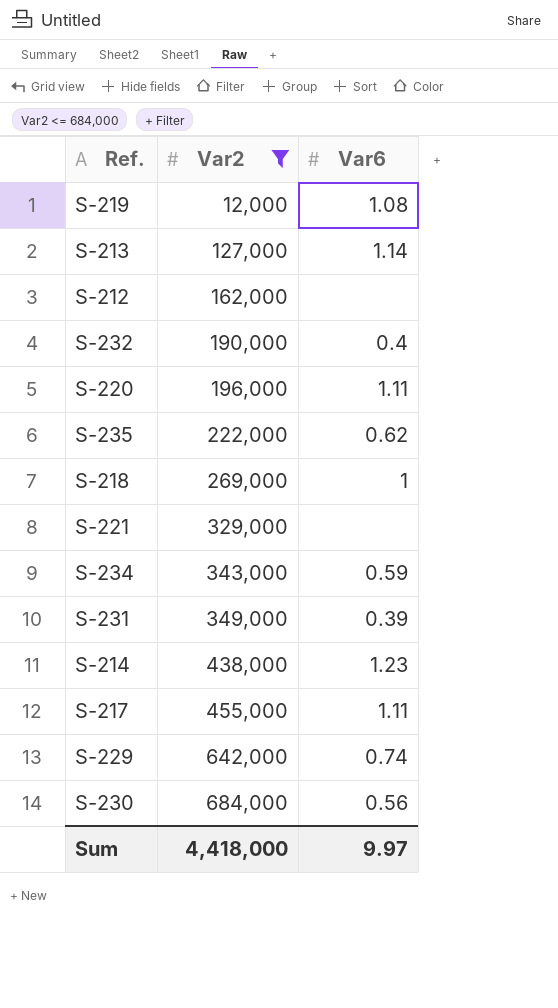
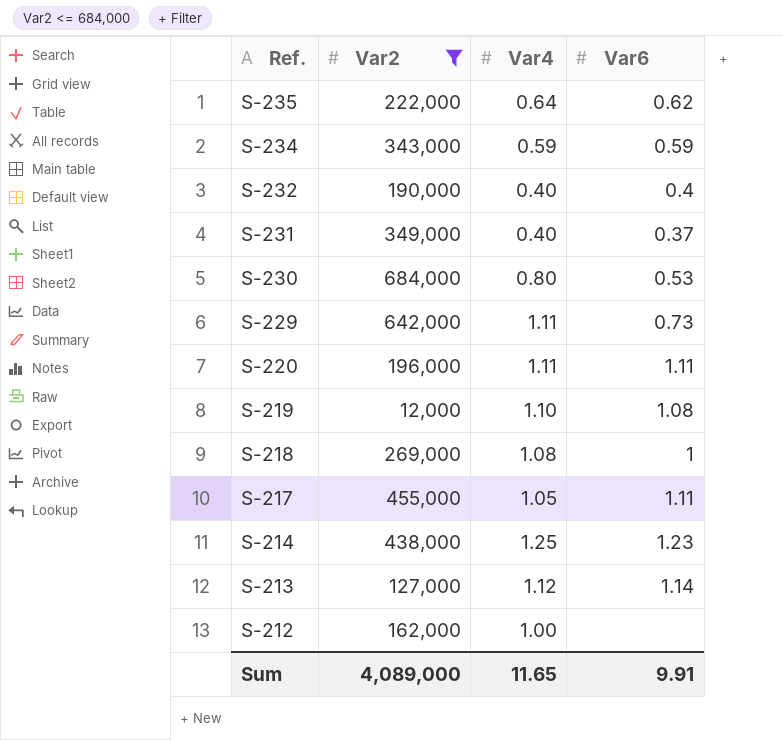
row order: Var2 ascending -> Ref. descending
column Var4 | position: none -> 3
row S-221: 329,000 | none -> none
S-231 | Var6: 0.39 -> 0.37
S-230 | Var6: 0.56 -> 0.53
S-229 | Var6: 0.74 -> 0.73
Sum | Var2: 4,418,000 -> 4,089,000
Sum | Var6: 9.97 -> 9.91

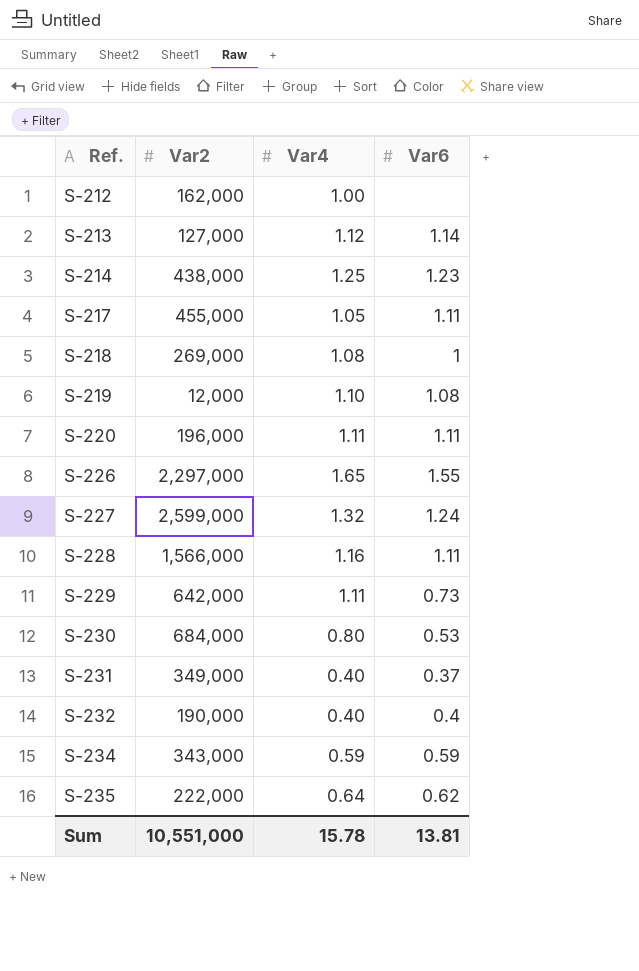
filter: Var2 <= 684,000 -> none
row order: Ref. descending -> Ref. ascending
Sum | Var2: 4,089,000 -> 10,551,000
Sum | Var4: 11.65 -> 15.78
Sum | Var6: 9.91 -> 13.81

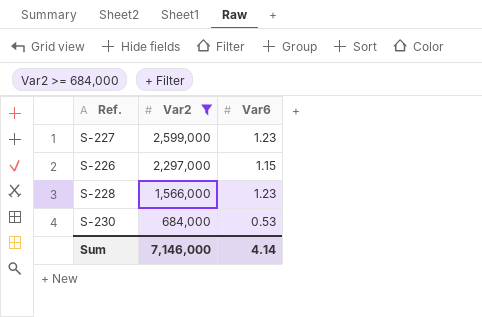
filter: none -> Var2 >= 684,000
row order: Ref. ascending -> Var2 descending
column Var4 | position: 3 -> none
S-227 | Var6: 1.24 -> 1.23
S-226 | Var6: 1.55 -> 1.15
S-228 | Var6: 1.11 -> 1.23
Sum | Var2: 10,551,000 -> 7,146,000
Sum | Var6: 13.81 -> 4.14

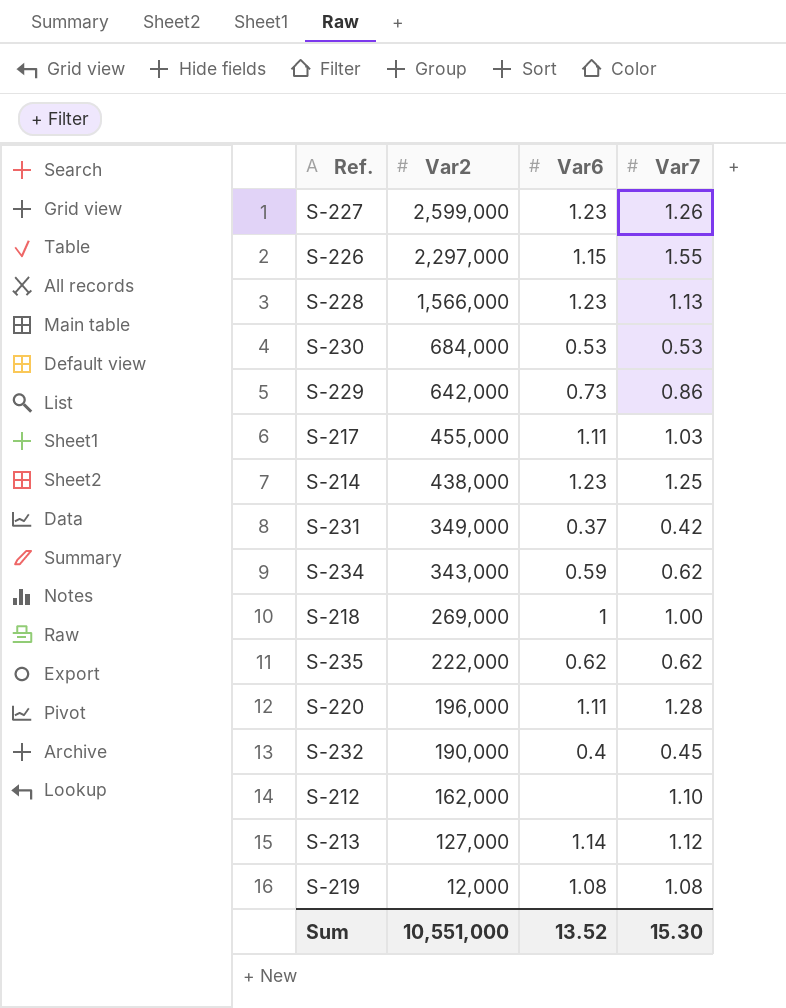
filter: Var2 >= 684,000 -> none
column Var7 | position: none -> 4
Sum | Var2: 7,146,000 -> 10,551,000
Sum | Var6: 4.14 -> 13.52

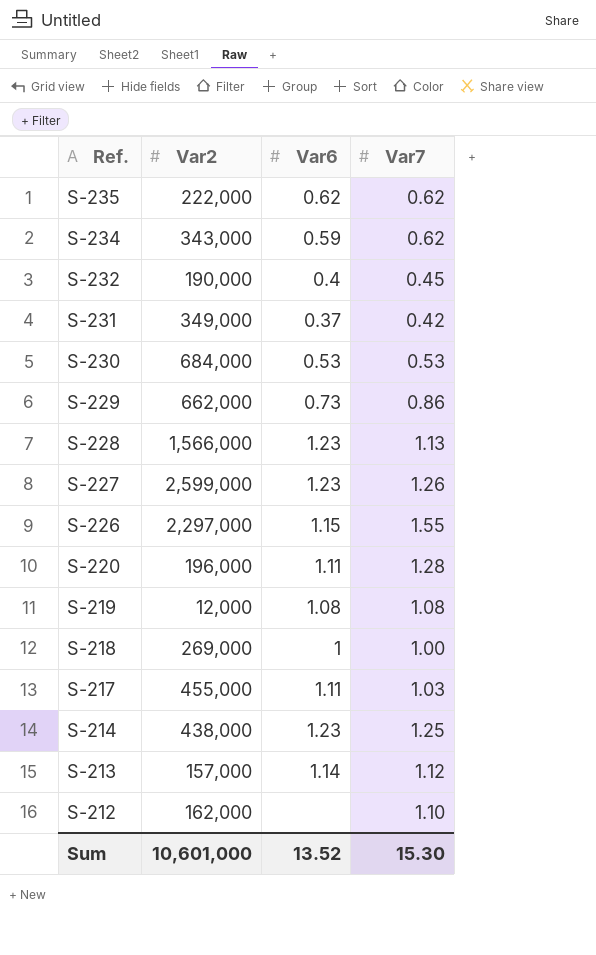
row order: Var2 descending -> Ref. descending
S-229 | Var2: 642,000 -> 662,000
S-213 | Var2: 127,000 -> 157,000
Sum | Var2: 10,551,000 -> 10,601,000

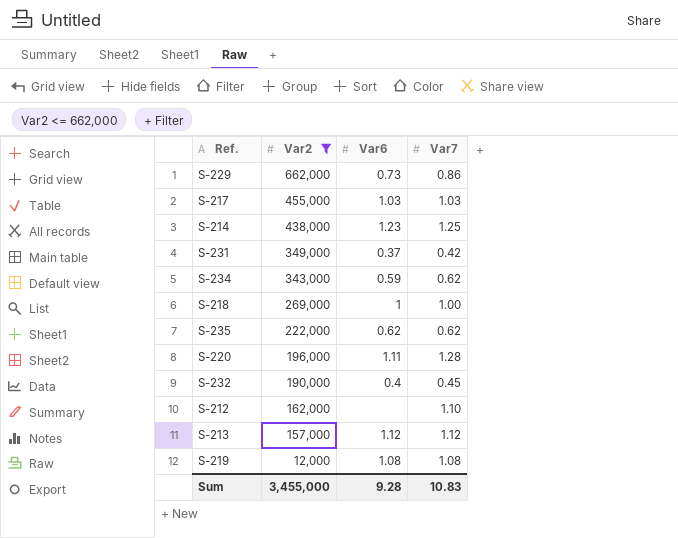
filter: none -> Var2 <= 662,000
row order: Ref. descending -> Var2 descending
S-217 | Var6: 1.11 -> 1.03
S-213 | Var6: 1.14 -> 1.12
Sum | Var2: 10,601,000 -> 3,455,000
Sum | Var6: 13.52 -> 9.28
Sum | Var7: 15.30 -> 10.83

